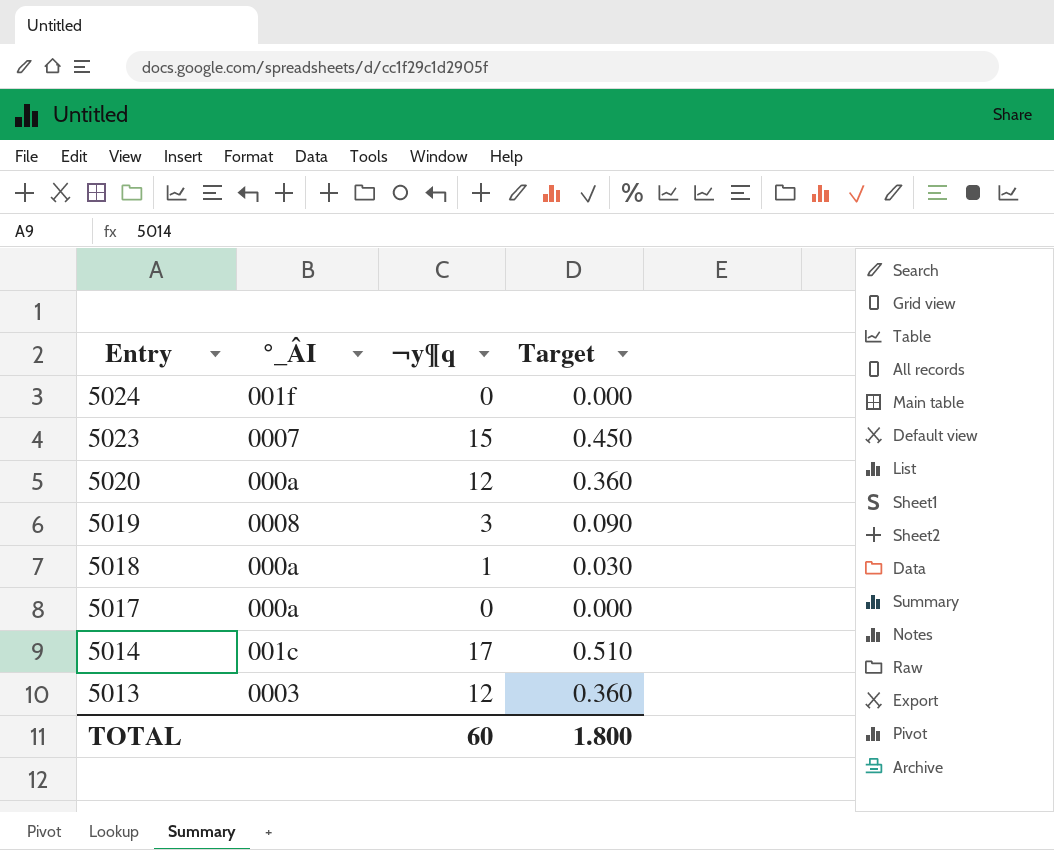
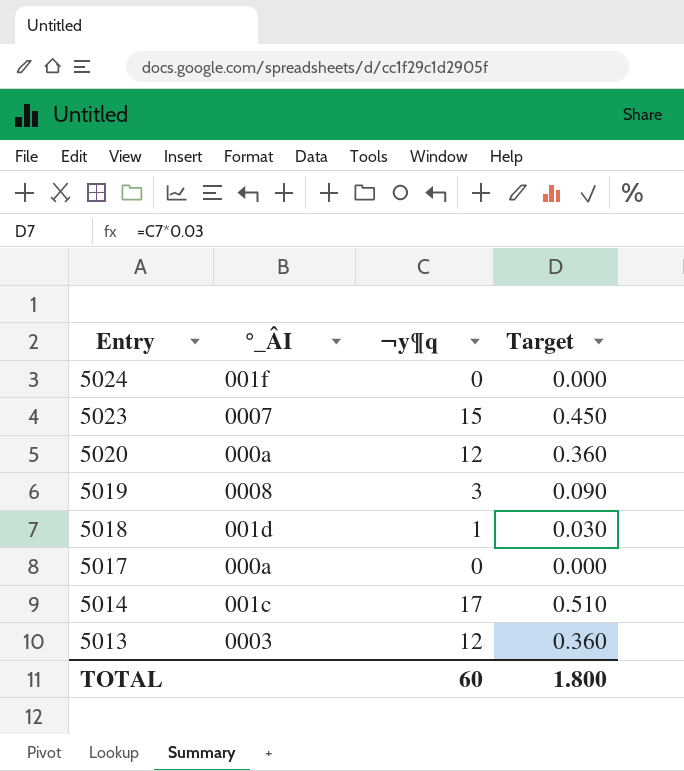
5018 | °_ÂI: 000a -> 001d

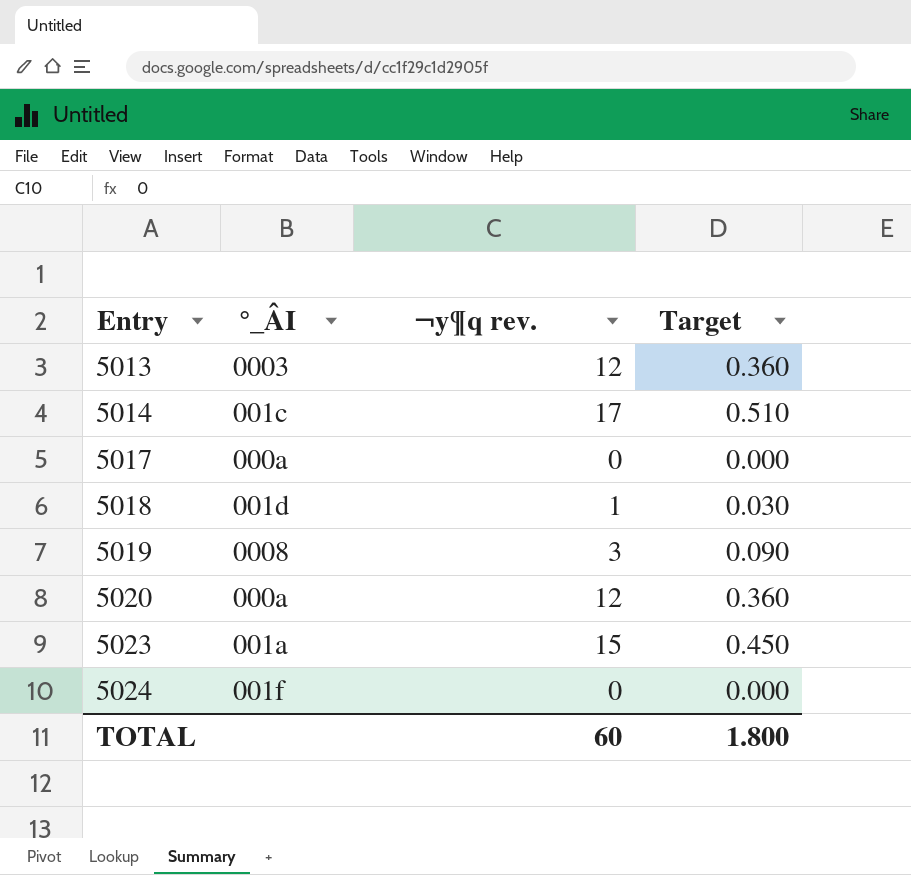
row order: Entry descending -> Entry ascending
column name: ¬y¶q -> ¬y¶q rev.
5023 | °_ÂI: 0007 -> 001a

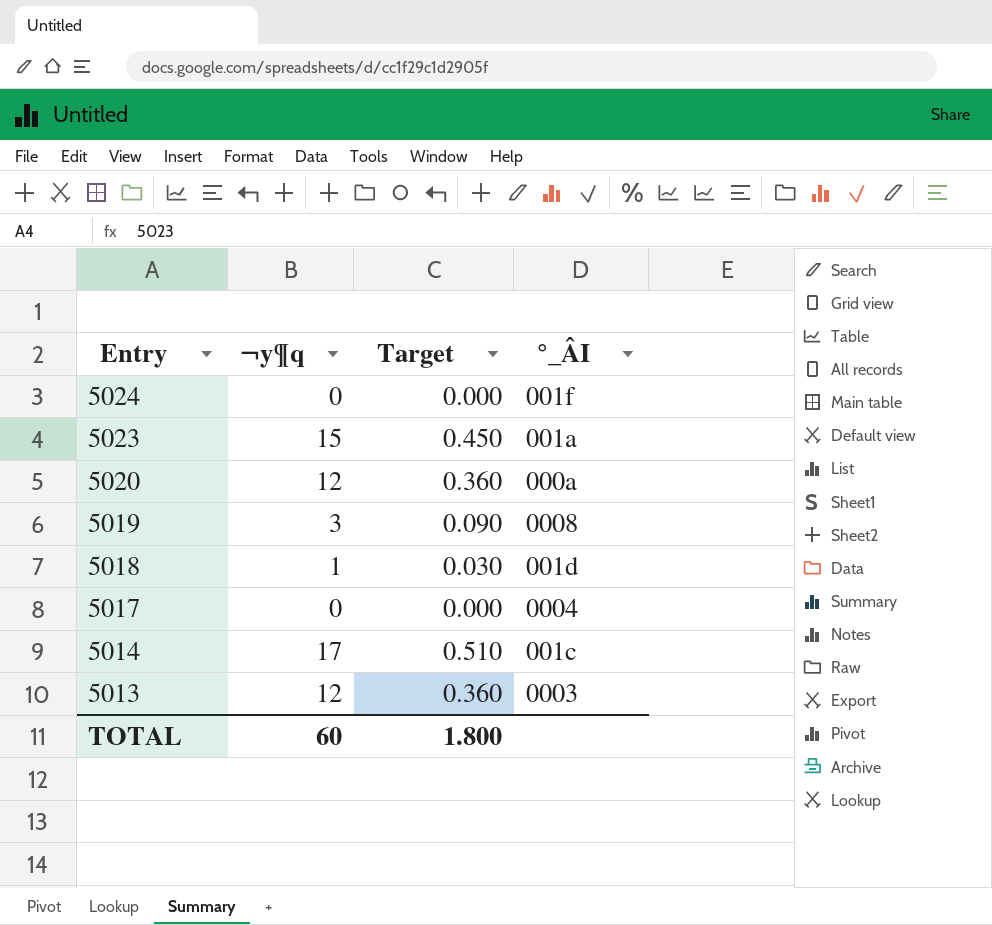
row order: Entry ascending -> Entry descending
column name: ¬y¶q rev. -> ¬y¶q
column °_ÂI | position: 2 -> 4
5017 | °_ÂI: 000a -> 0004

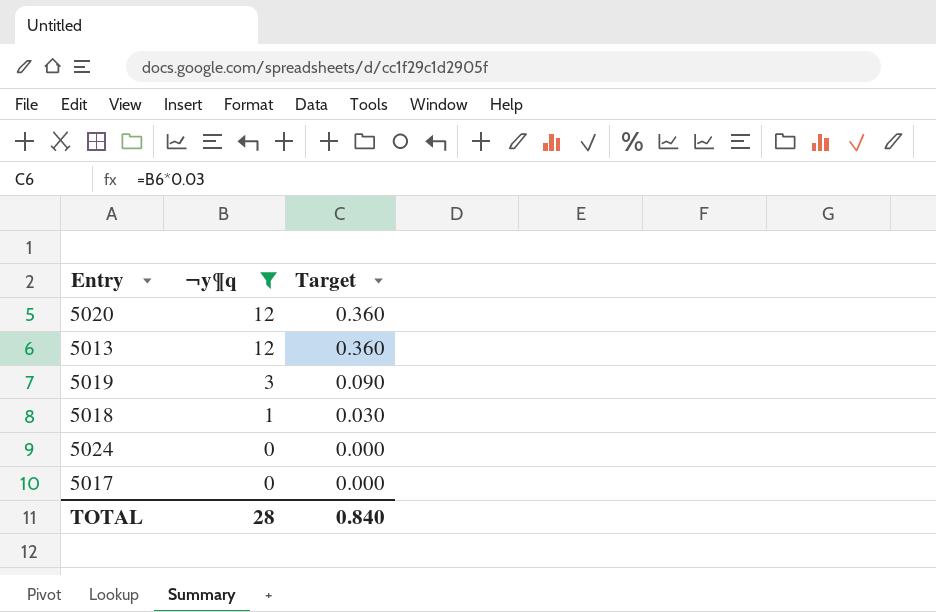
filter: none -> ¬y¶q <= 12
row order: Entry descending -> ¬y¶q descending
column °_ÂI | position: 4 -> none
TOTAL | ¬y¶q: 60 -> 28
TOTAL | Target: 1.800 -> 0.840

